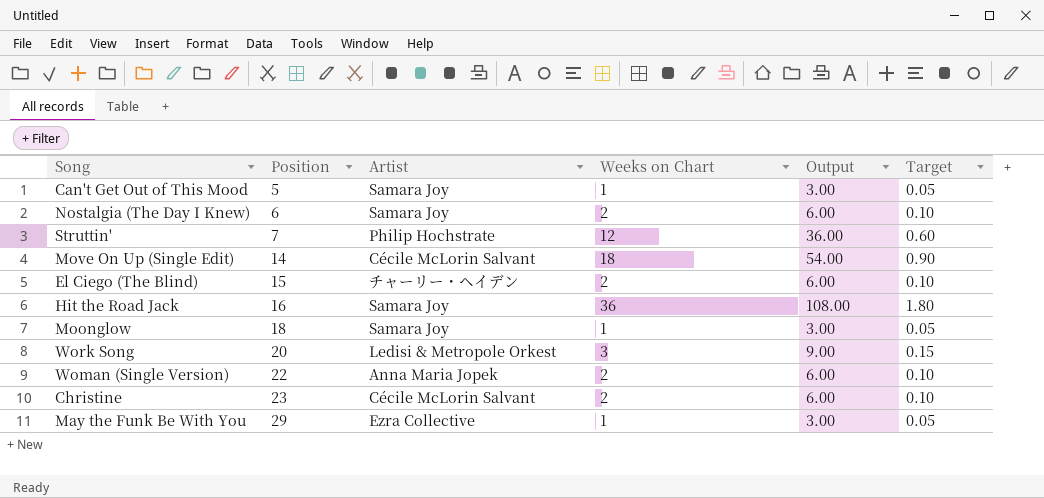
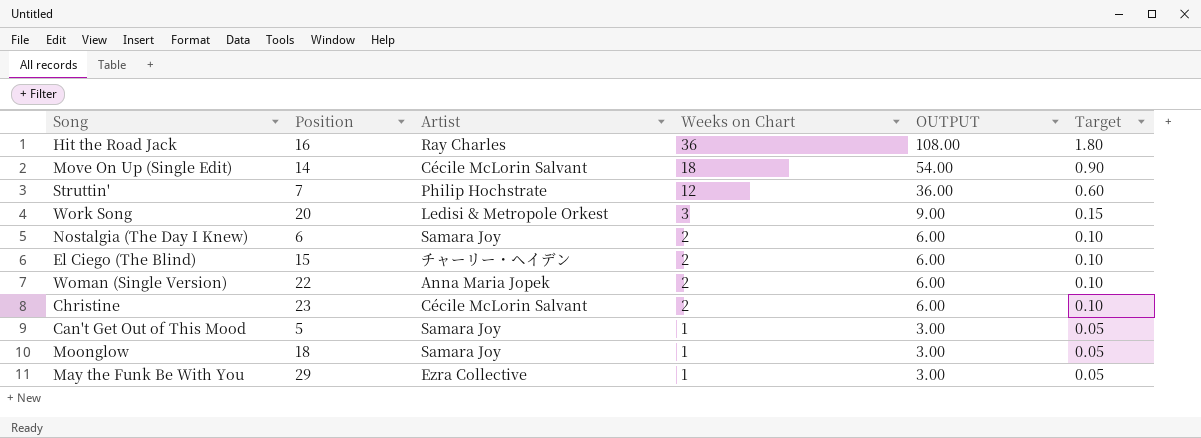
row order: Position ascending -> Weeks on Chart descending
column name: Output -> OUTPUT
Hit the Road Jack | Artist: Samara Joy -> Ray Charles

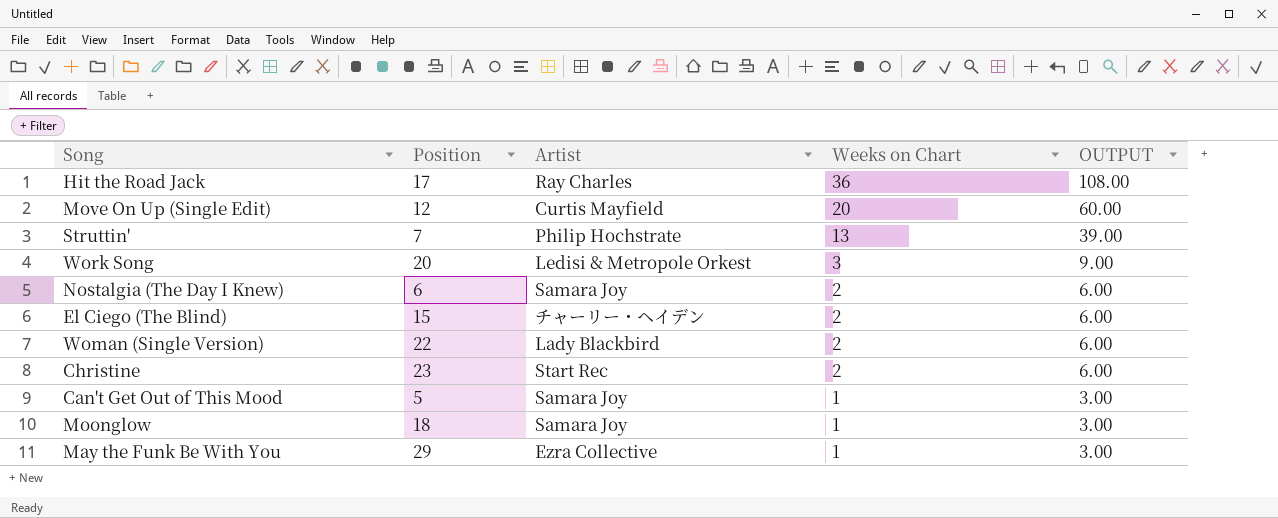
column Target | formula: [Weeks on Chart] * 0.05 -> none
Hit the Road Jack | Position: 16 -> 17
Move On Up (Single Edit) | Position: 14 -> 12
Move On Up (Single Edit) | Artist: Cécile McLorin Salvant -> Curtis Mayfield
Move On Up (Single Edit) | Weeks on Chart: 18 -> 20
Move On Up (Single Edit) | OUTPUT: 54.00 -> 60.00
Struttin' | Weeks on Chart: 12 -> 13
Struttin' | OUTPUT: 36.00 -> 39.00
Woman (Single Version) | Artist: Anna Maria Jopek -> Lady Blackbird
Christine | Artist: Cécile McLorin Salvant -> Start Rec

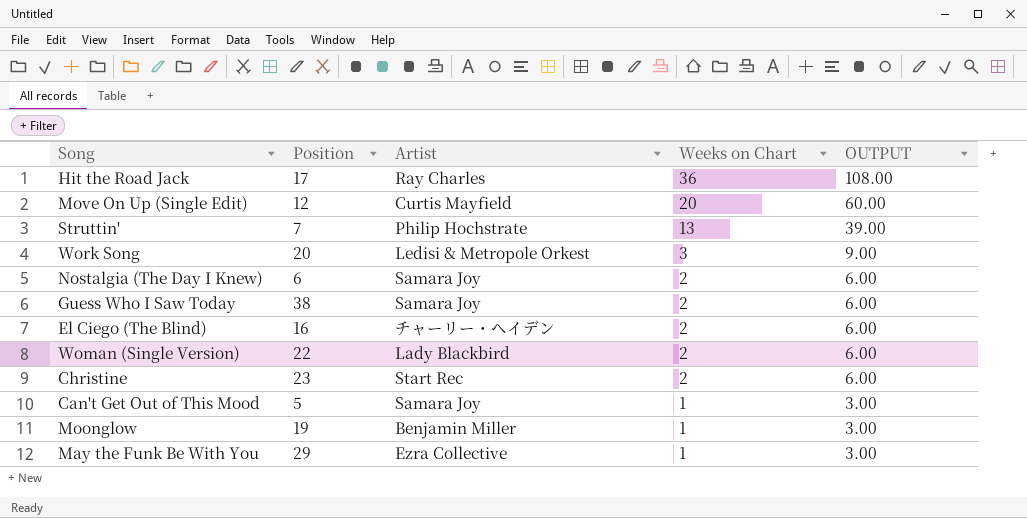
row Guess Who I Saw Today: none -> 38 | Samara Joy | 2 | 6.00
El Ciego (The Blind) | Position: 15 -> 16
Moonglow | Position: 18 -> 19
Moonglow | Artist: Samara Joy -> Benjamin Miller

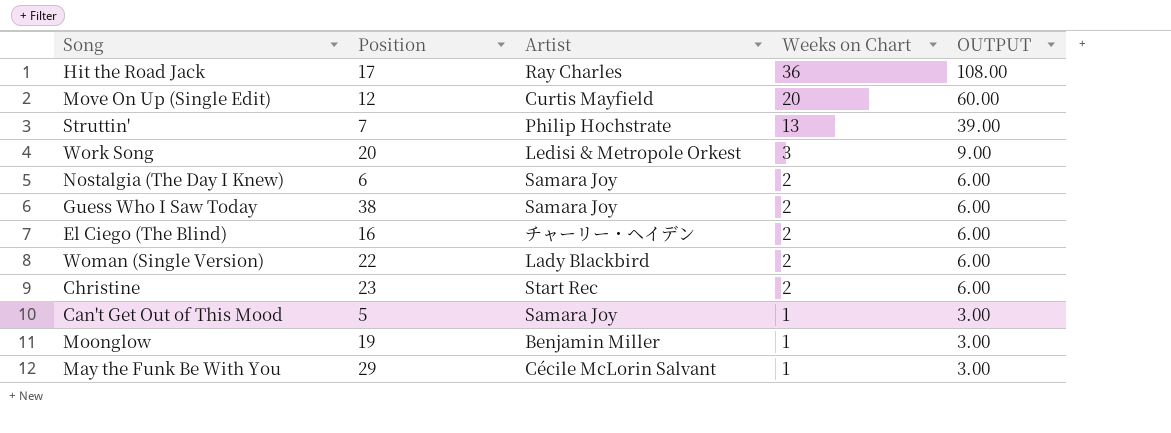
May the Funk Be With You | Artist: Ezra Collective -> Cécile McLorin Salvant

